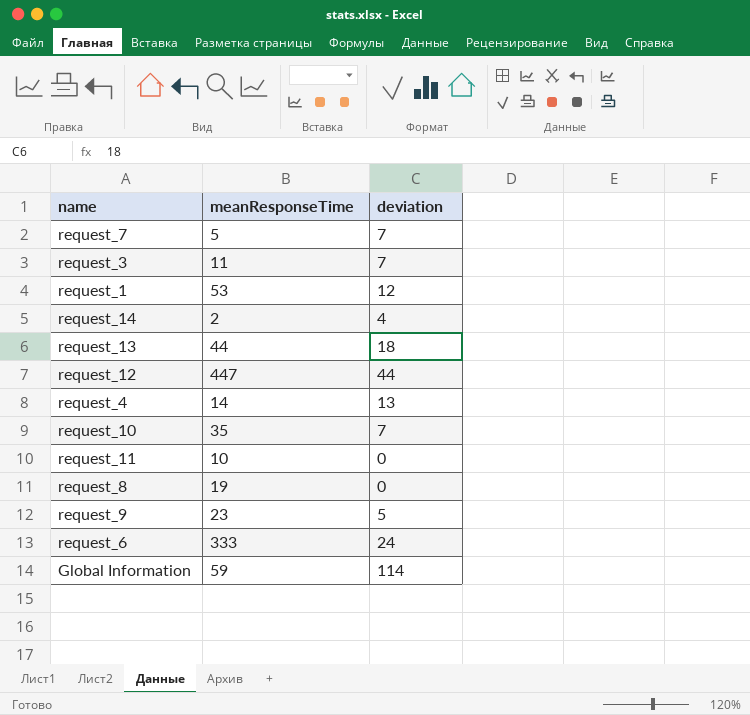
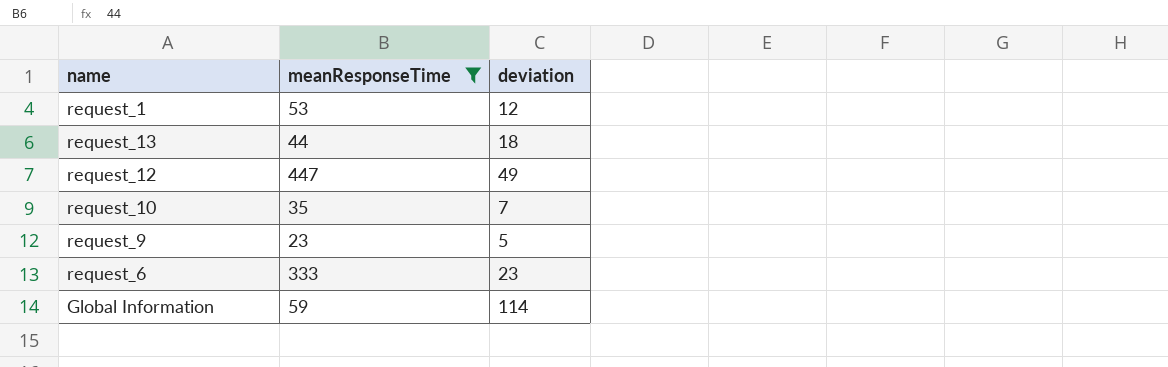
filter: none -> meanResponseTime >= 23
request_12 | deviation: 44 -> 49
request_6 | deviation: 24 -> 23

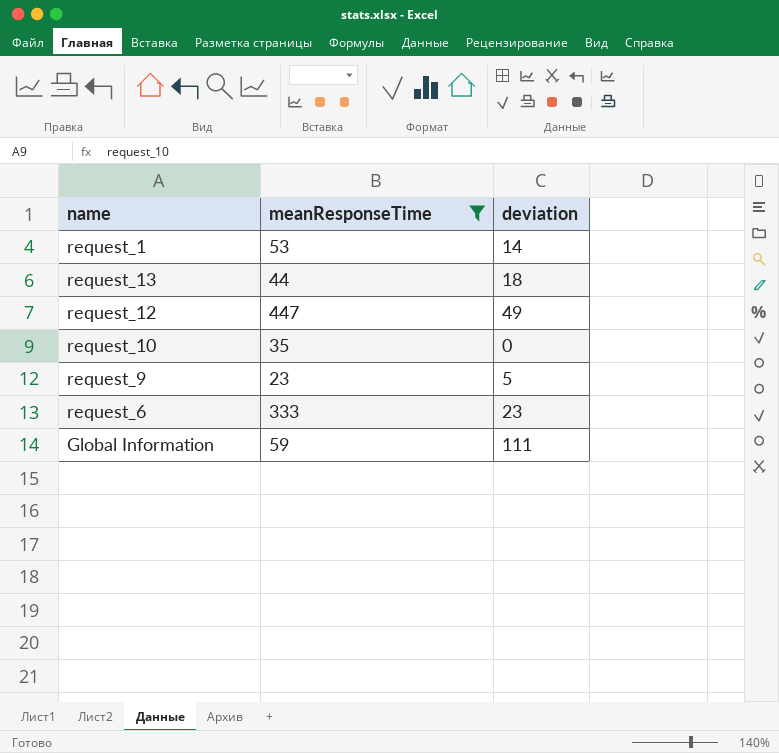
request_1 | deviation: 12 -> 14
request_10 | deviation: 7 -> 0
Global Information | deviation: 114 -> 111

